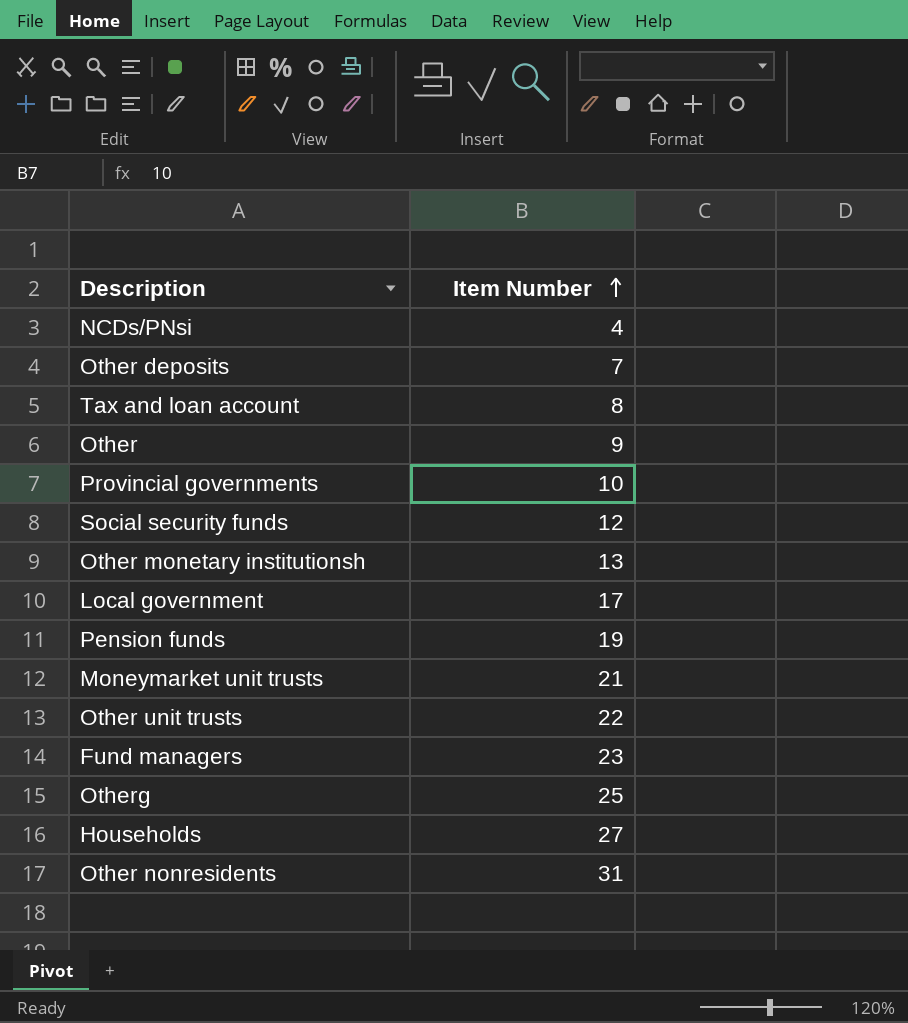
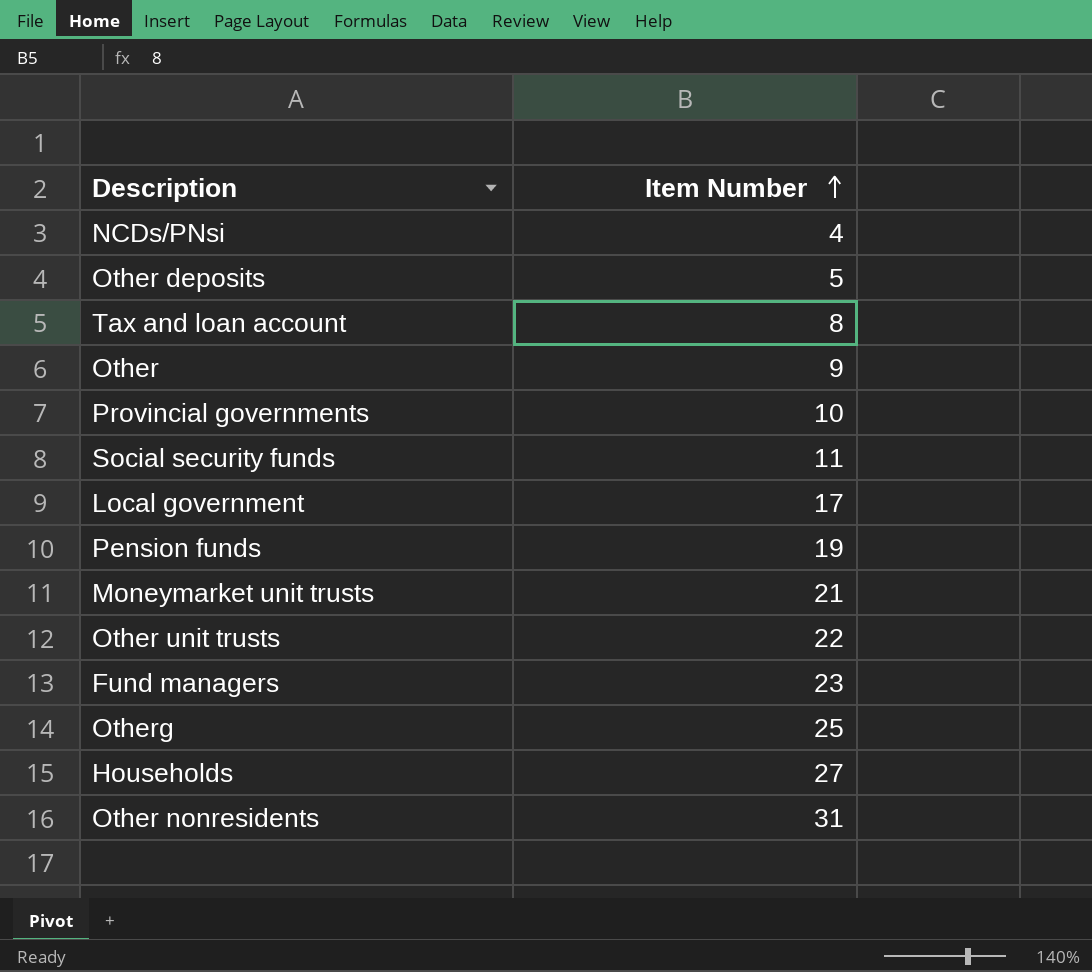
row Other monetary institutionsh: 13 -> none
Other deposits | Item Number: 7 -> 5
Social security funds | Item Number: 12 -> 11

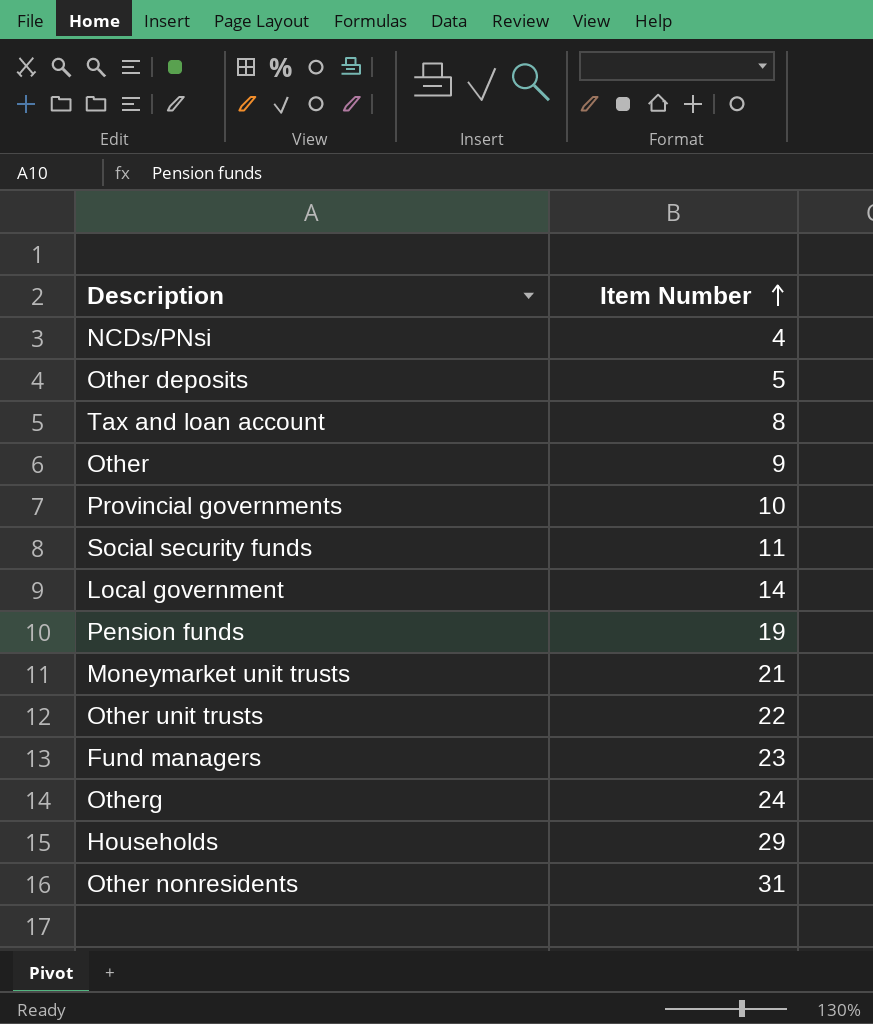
Local government | Item Number: 17 -> 14
Otherg | Item Number: 25 -> 24
Households | Item Number: 27 -> 29

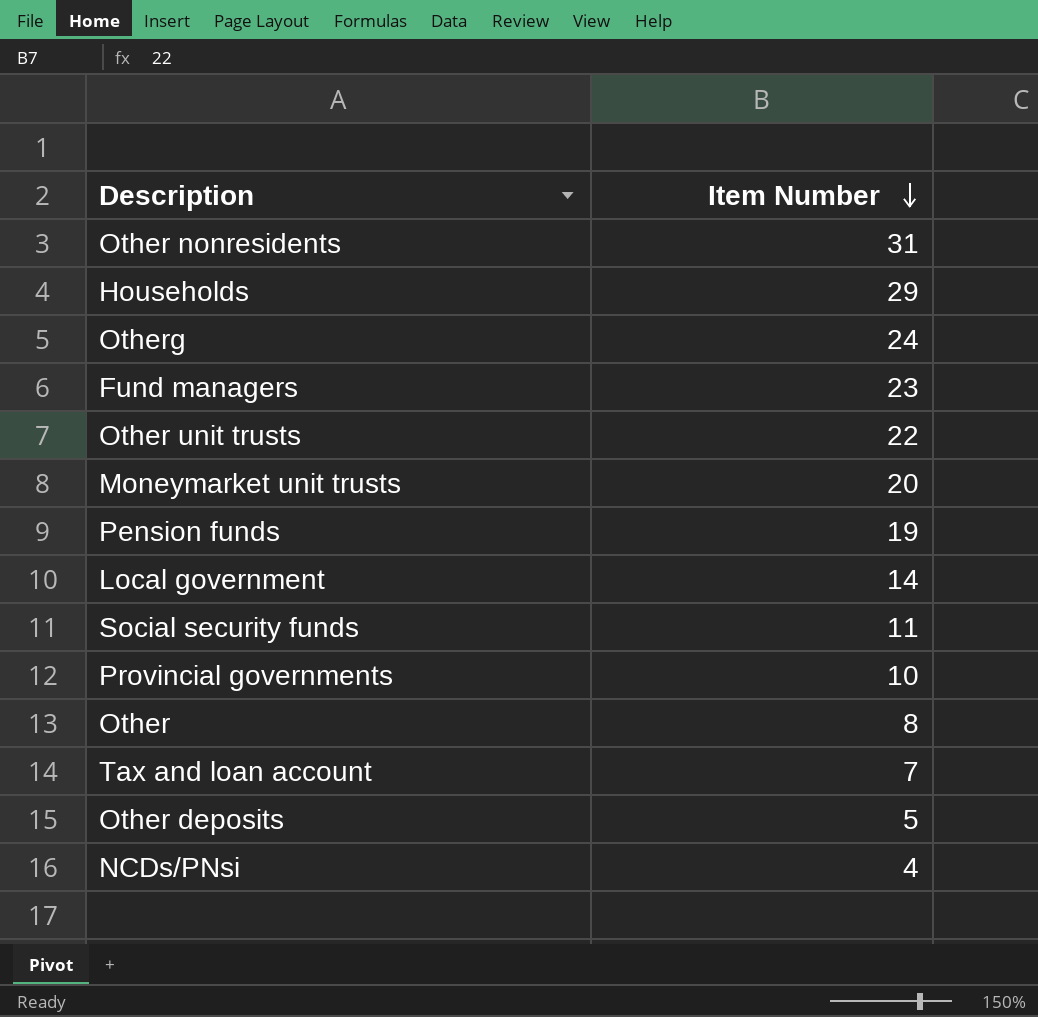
row order: Item Number ascending -> Item Number descending
Moneymarket unit trusts | Item Number: 21 -> 20
Other | Item Number: 9 -> 8
Tax and loan account | Item Number: 8 -> 7

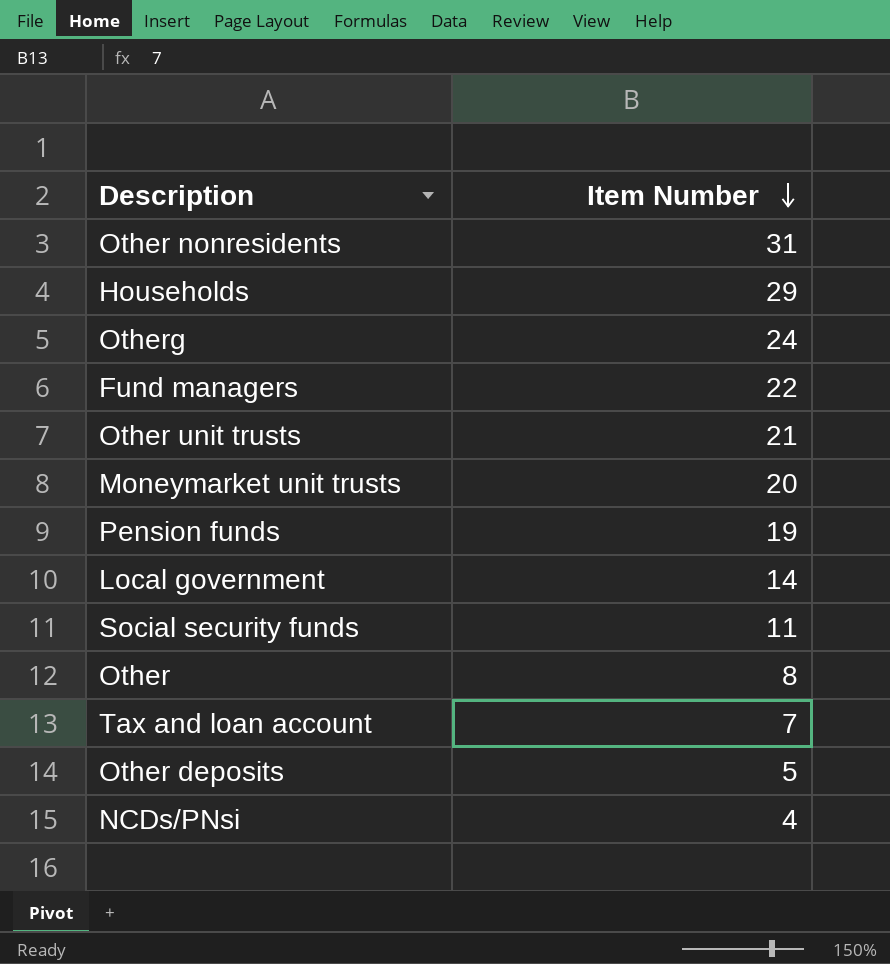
row Provincial governments: 10 -> none
Fund managers | Item Number: 23 -> 22
Other unit trusts | Item Number: 22 -> 21

